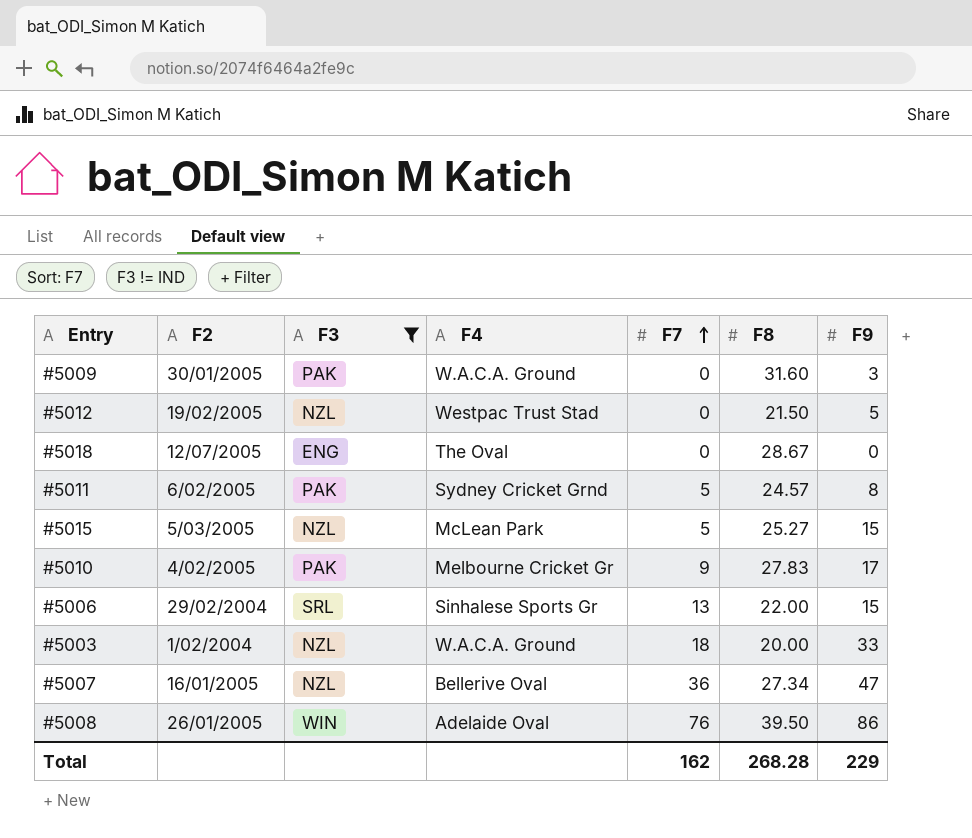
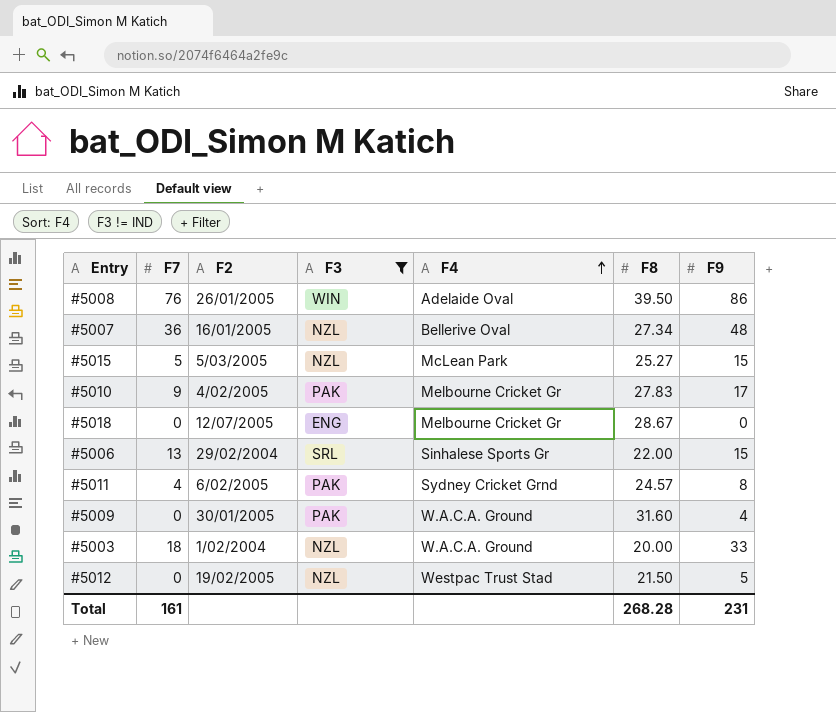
row order: F7 ascending -> F4 ascending
column F7 | position: 5 -> 2
#5007 | F9: 47 -> 48
#5018 | F4: The Oval -> Melbourne Cricket Gr
#5011 | F7: 5 -> 4
#5009 | F9: 3 -> 4
Total | F7: 162 -> 161
Total | F9: 229 -> 231

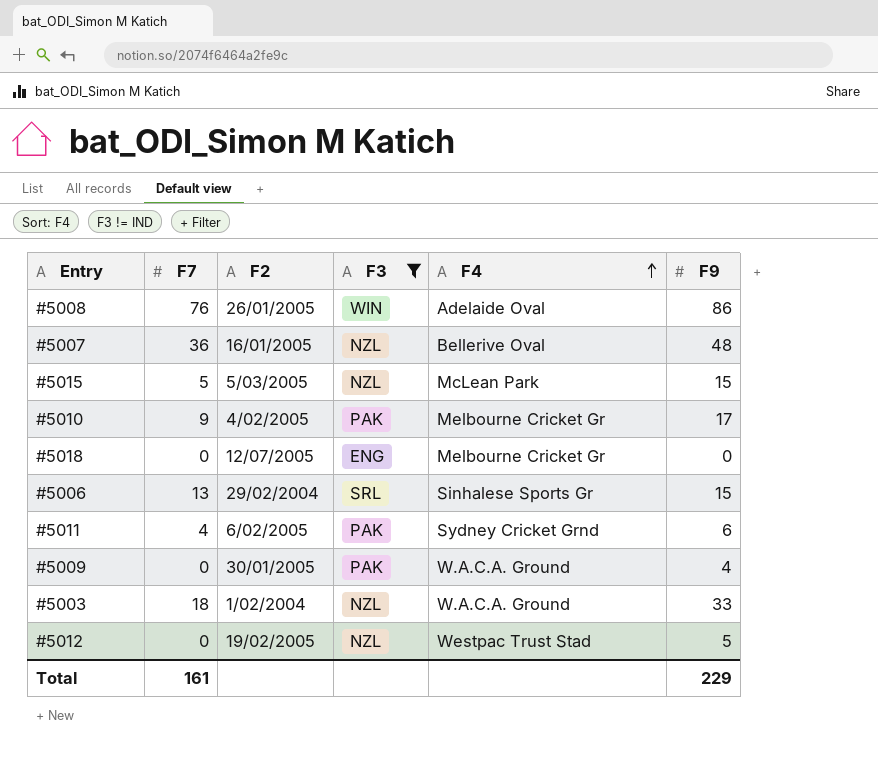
column F8 | position: 6 -> none
#5011 | F9: 8 -> 6
Total | F9: 231 -> 229

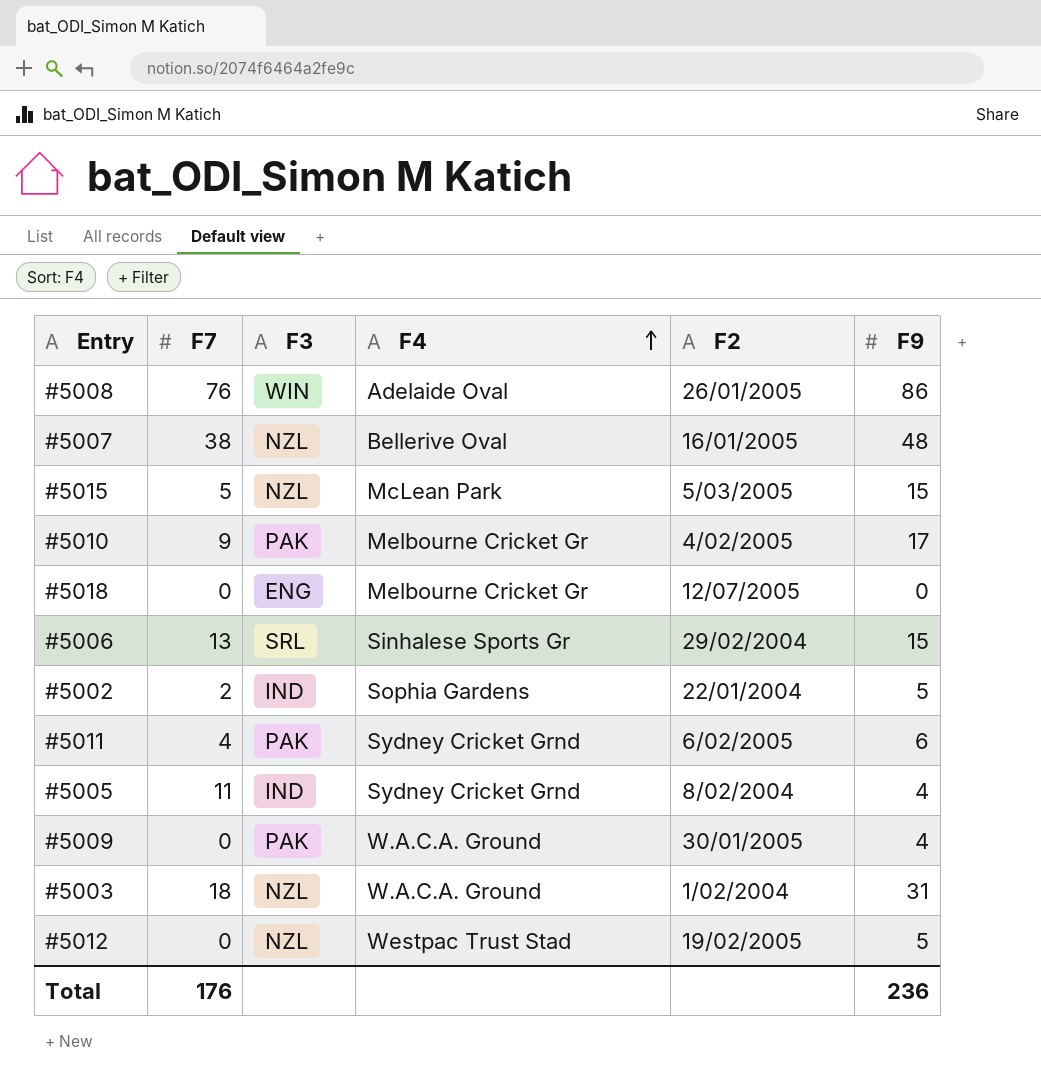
filter: F3 != IND -> none
column F2 | position: 3 -> 5
#5007 | F7: 36 -> 38
#5003 | F9: 33 -> 31
Total | F7: 161 -> 176
Total | F9: 229 -> 236

